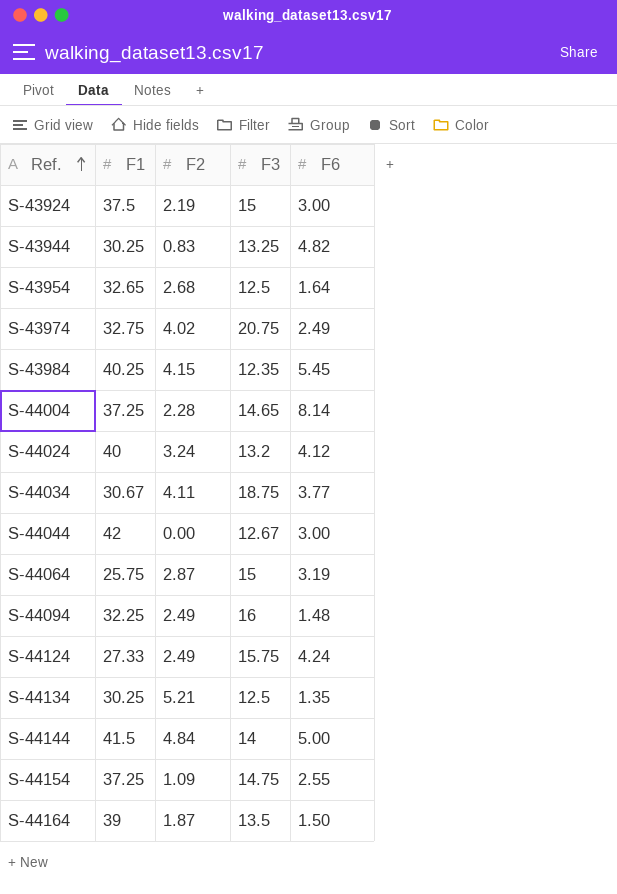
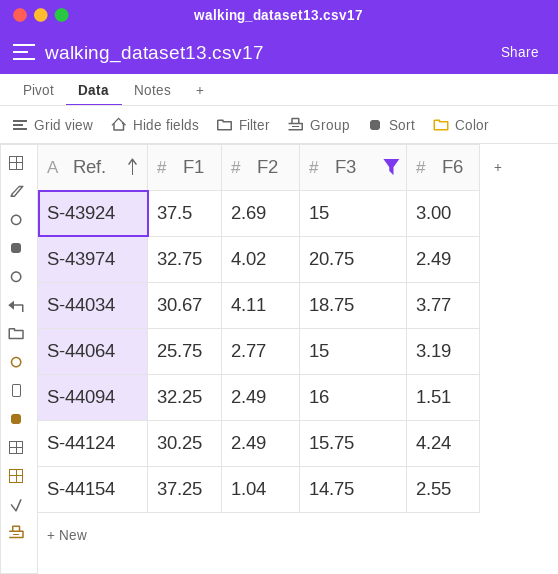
filter: none -> F3 >= 14.75
S-43924 | F2: 2.19 -> 2.69
S-44064 | F2: 2.87 -> 2.77
S-44094 | F6: 1.48 -> 1.51
S-44124 | F1: 27.33 -> 30.25
S-44154 | F2: 1.09 -> 1.04

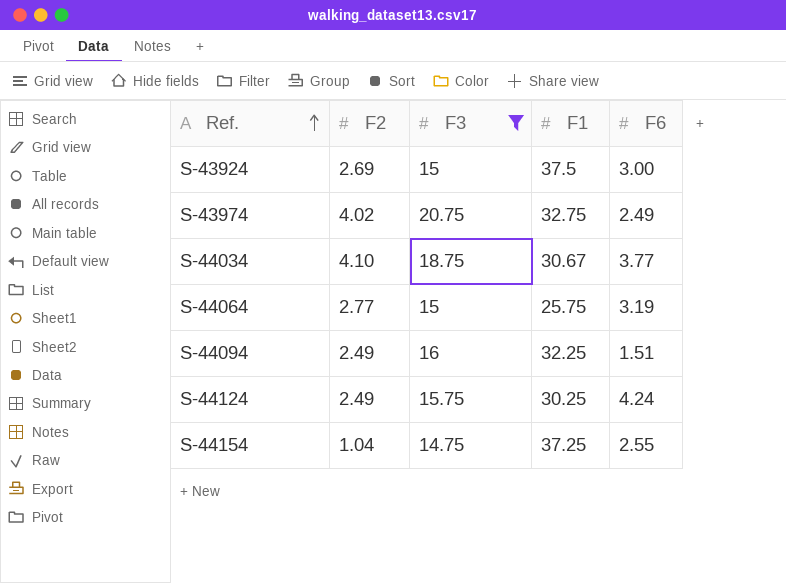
column F1 | position: 2 -> 4
S-44034 | F2: 4.11 -> 4.10

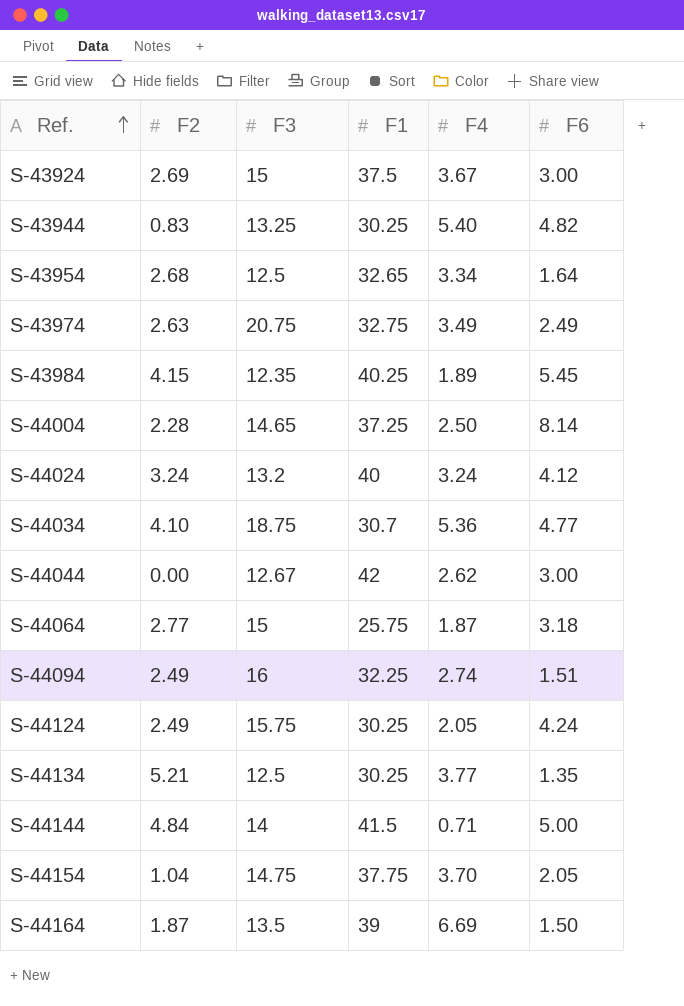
filter: F3 >= 14.75 -> none
column F4 | position: none -> 5
S-43974 | F2: 4.02 -> 2.63
S-44034 | F1: 30.67 -> 30.7
S-44034 | F6: 3.77 -> 4.77
S-44064 | F6: 3.19 -> 3.18
S-44154 | F1: 37.25 -> 37.75
S-44154 | F6: 2.55 -> 2.05

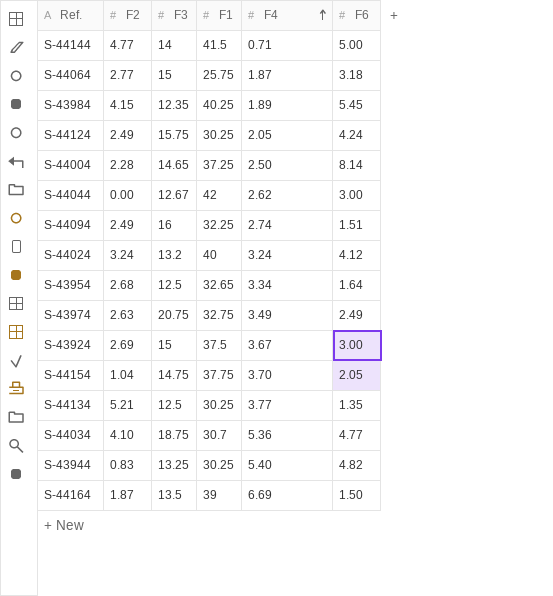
row order: Ref. ascending -> F4 ascending
S-44144 | F2: 4.84 -> 4.77

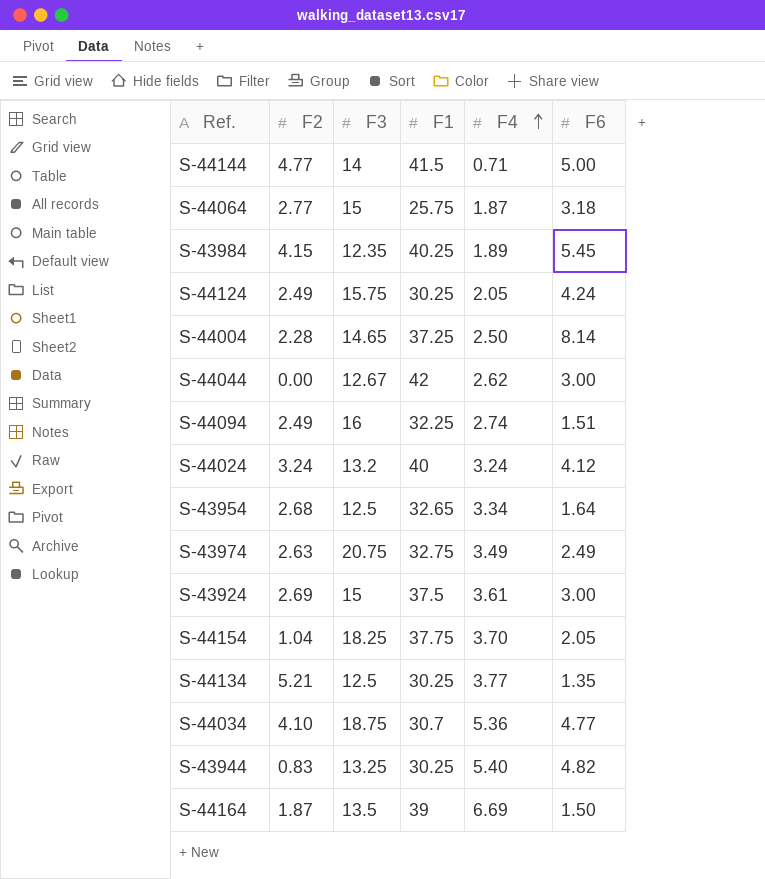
S-43924 | F4: 3.67 -> 3.61
S-44154 | F3: 14.75 -> 18.25

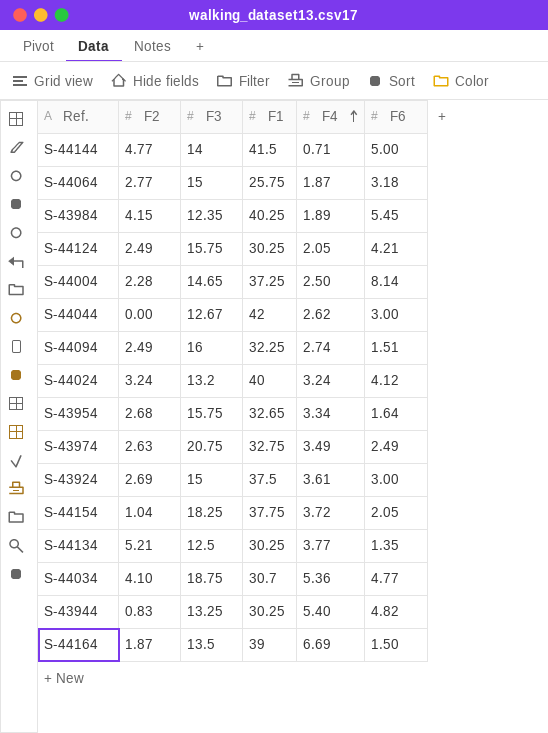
S-44124 | F6: 4.24 -> 4.21
S-43954 | F3: 12.5 -> 15.75
S-44154 | F4: 3.70 -> 3.72

